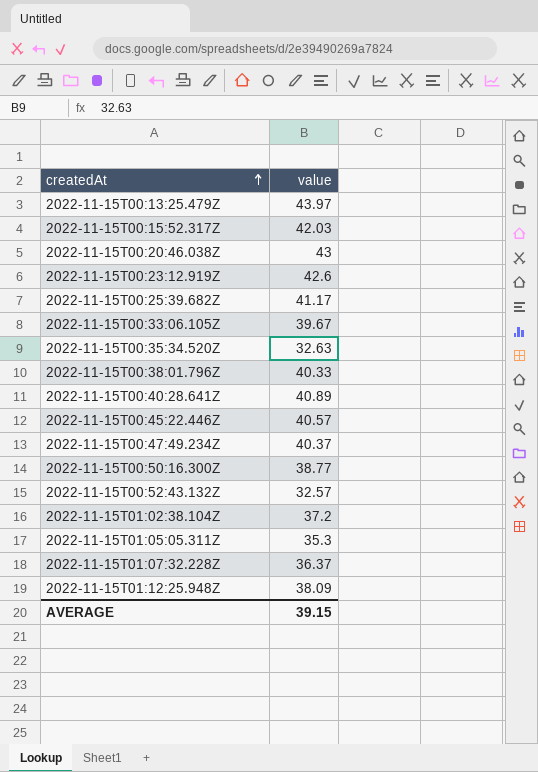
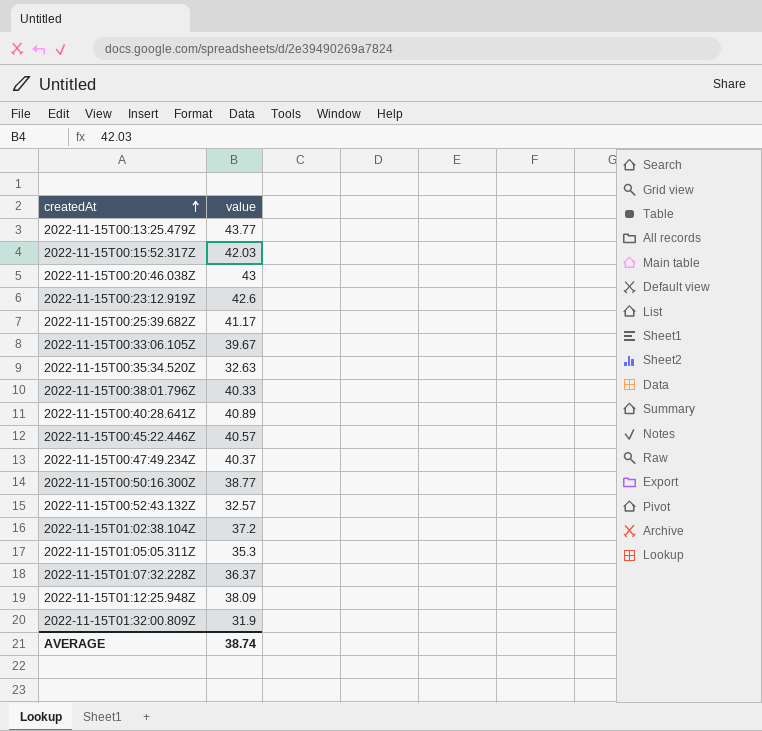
2022-11-15T00:13:25.479Z | value: 43.97 -> 43.77
row 2022-11-15T01:32:00.809Z: none -> 31.9
AVERAGE | value: 39.15 -> 38.74

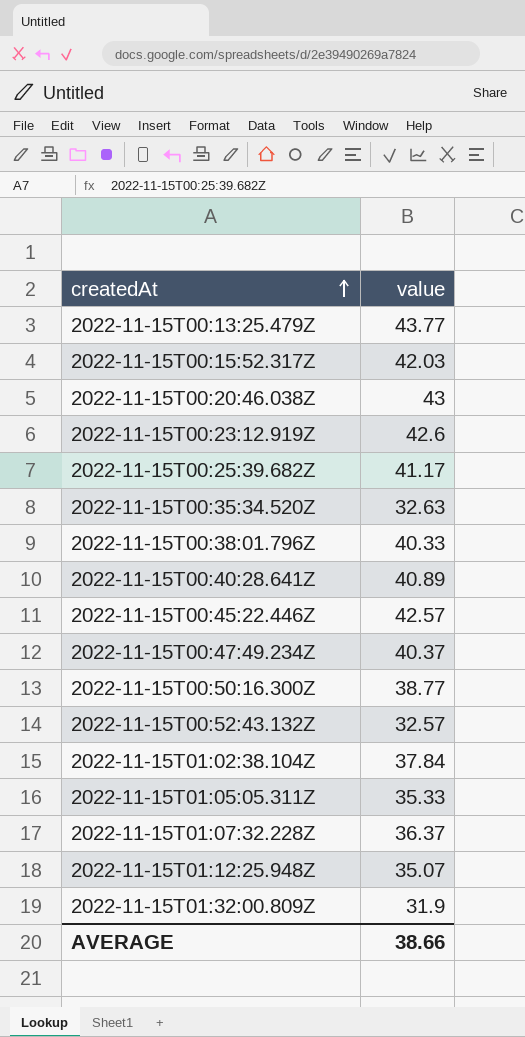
row 2022-11-15T00:33:06.105Z: 39.67 -> none
2022-11-15T00:45:22.446Z | value: 40.57 -> 42.57
2022-11-15T01:02:38.104Z | value: 37.2 -> 37.84
2022-11-15T01:05:05.311Z | value: 35.3 -> 35.33
2022-11-15T01:12:25.948Z | value: 38.09 -> 35.07
AVERAGE | value: 38.74 -> 38.66

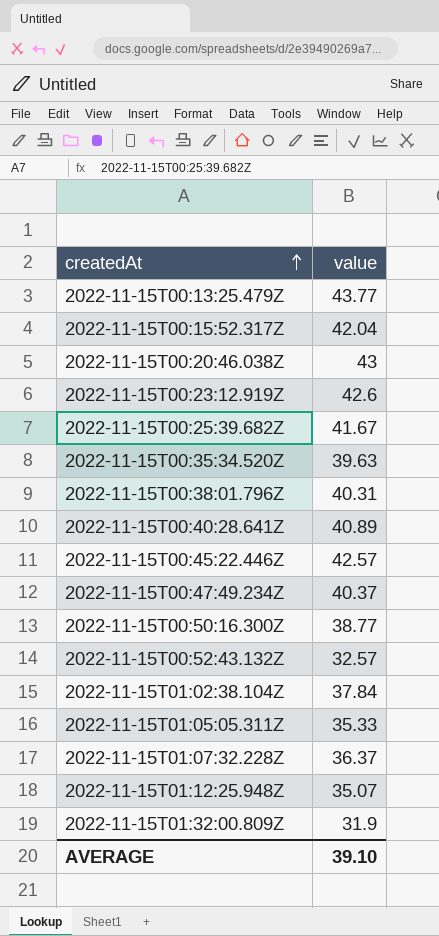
2022-11-15T00:15:52.317Z | value: 42.03 -> 42.04
2022-11-15T00:25:39.682Z | value: 41.17 -> 41.67
2022-11-15T00:35:34.520Z | value: 32.63 -> 39.63
2022-11-15T00:38:01.796Z | value: 40.33 -> 40.31
AVERAGE | value: 38.66 -> 39.10

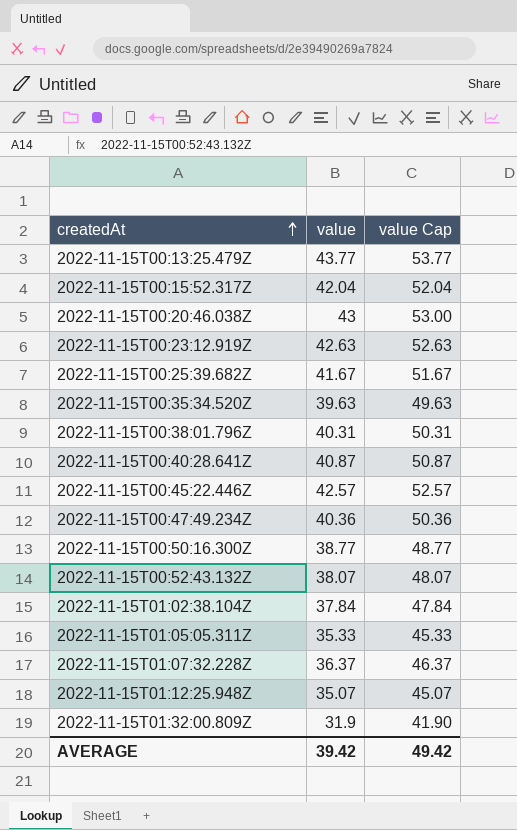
column value Cap | formula: none -> [value] + 10
2022-11-15T00:23:12.919Z | value: 42.6 -> 42.63
2022-11-15T00:40:28.641Z | value: 40.89 -> 40.87
2022-11-15T00:47:49.234Z | value: 40.37 -> 40.36
2022-11-15T00:52:43.132Z | value: 32.57 -> 38.07
AVERAGE | value: 39.10 -> 39.42

